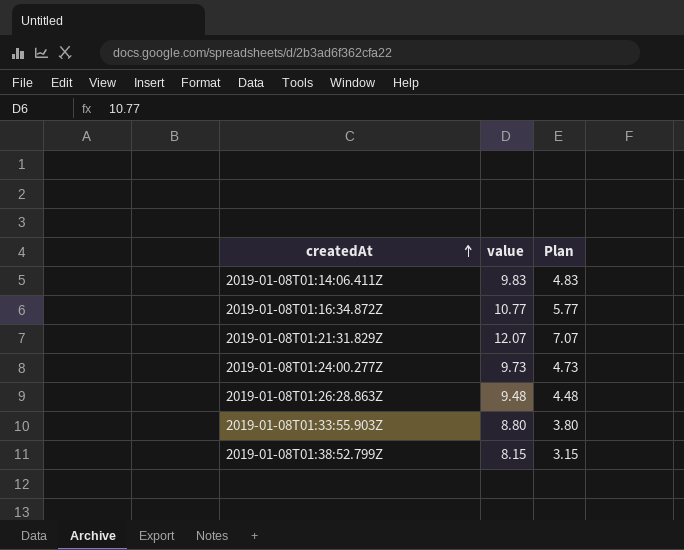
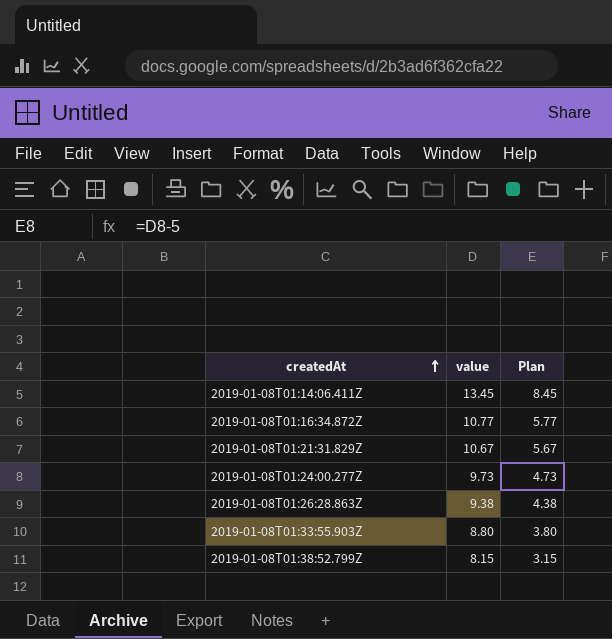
2019-01-08T01:14:06.411Z | value: 9.83 -> 13.45
2019-01-08T01:14:06.411Z | Plan: 4.83 -> 8.45
2019-01-08T01:21:31.829Z | value: 12.07 -> 10.67
2019-01-08T01:21:31.829Z | Plan: 7.07 -> 5.67
2019-01-08T01:26:28.863Z | value: 9.48 -> 9.38
2019-01-08T01:26:28.863Z | Plan: 4.48 -> 4.38

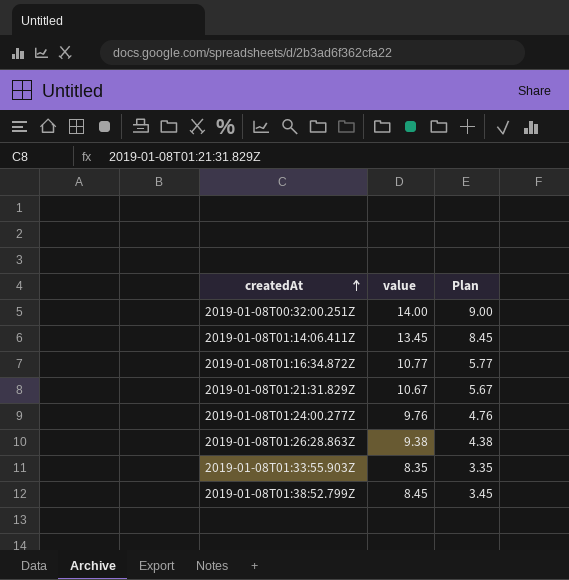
row 2019-01-08T00:32:00.251Z: none -> 14.00 | 9.00
2019-01-08T01:24:00.277Z | value: 9.73 -> 9.76
2019-01-08T01:24:00.277Z | Plan: 4.73 -> 4.76
2019-01-08T01:33:55.903Z | value: 8.80 -> 8.35
2019-01-08T01:33:55.903Z | Plan: 3.80 -> 3.35
2019-01-08T01:38:52.799Z | value: 8.15 -> 8.45
2019-01-08T01:38:52.799Z | Plan: 3.15 -> 3.45

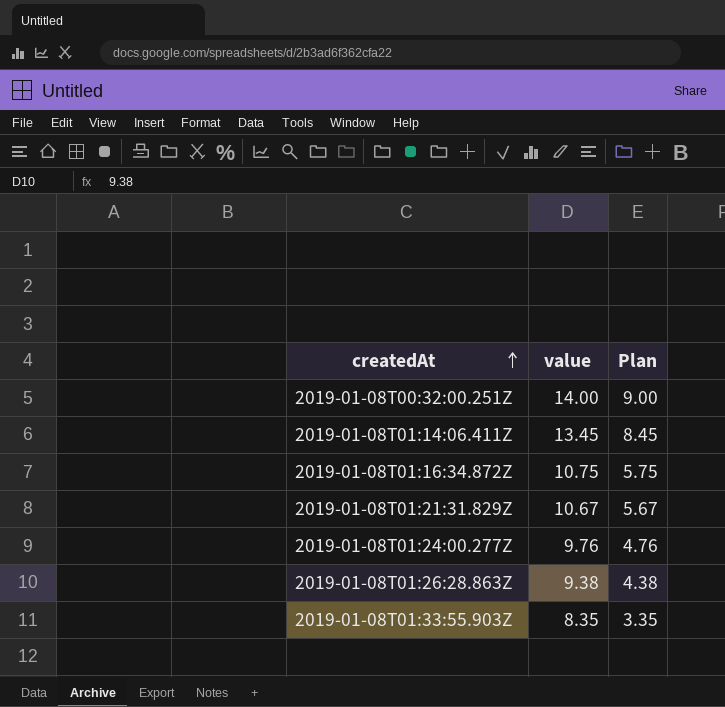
row 2019-01-08T01:38:52.799Z: 8.45 | 3.45 -> none
2019-01-08T01:16:34.872Z | value: 10.77 -> 10.75
2019-01-08T01:16:34.872Z | Plan: 5.77 -> 5.75

